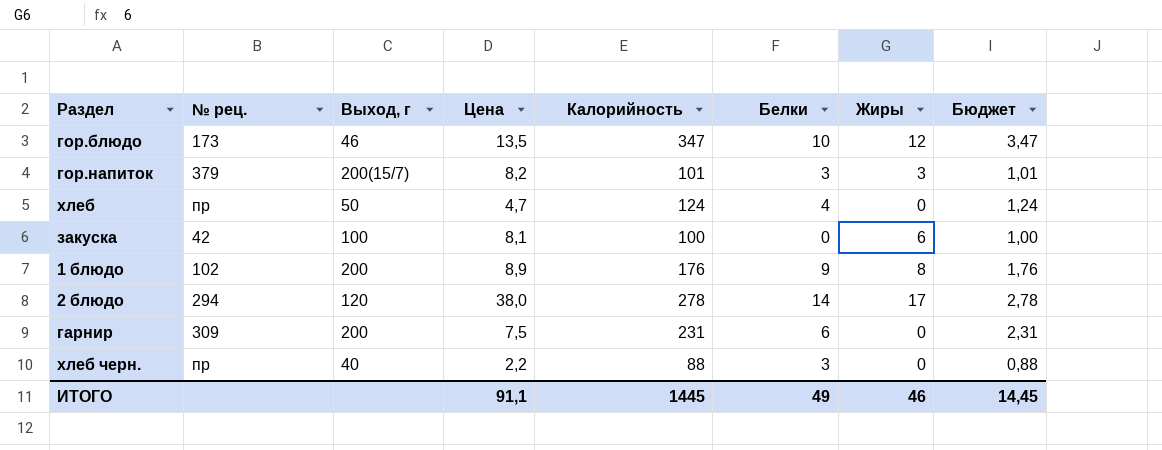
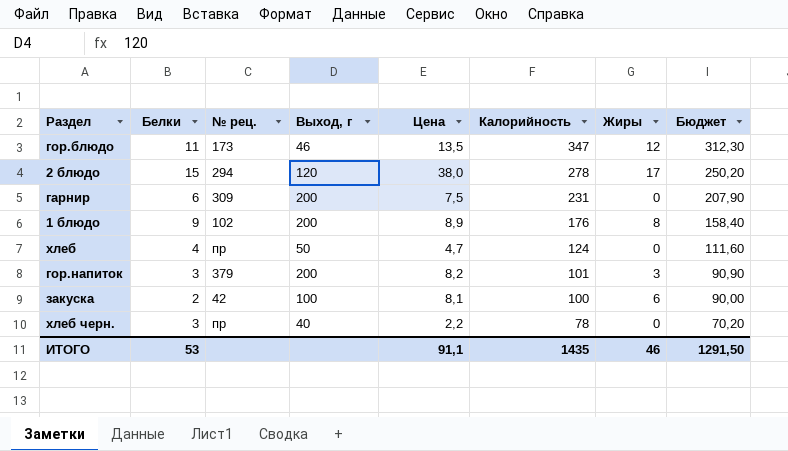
row order: none -> Калорийность descending
column Белки | position: 6 -> 2
column Бюджет | formula: [Калорийность] * 0,01 -> [Калорийность] * 0,9
гор.блюдо | Белки: 10 -> 11
2 блюдо | Белки: 14 -> 15
гор.напиток | Выход, г: 200(15/7) -> 200
закуска | Белки: 0 -> 2
хлеб черн. | Калорийность: 88 -> 78
ИТОГО | Белки: 49 -> 53
ИТОГО | Калорийность: 1445 -> 1435
ИТОГО | Бюджет: 14,45 -> 1291,50

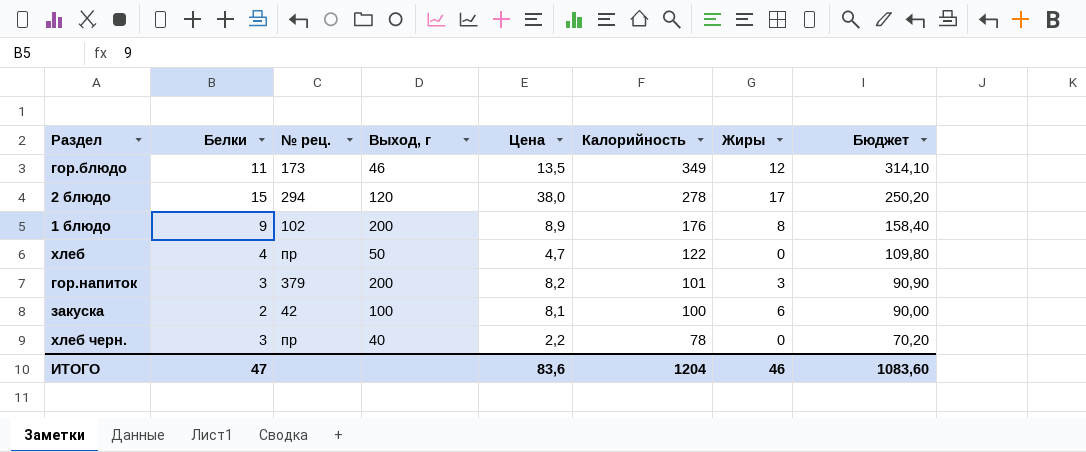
row гарнир: 6 | 309 | 200 | 7,5 | 231 | 0 | 207,90 -> none
гор.блюдо | Калорийность: 347 -> 349
гор.блюдо | Бюджет: 312,30 -> 314,10
хлеб | Калорийность: 124 -> 122
хлеб | Бюджет: 111,60 -> 109,80
ИТОГО | Белки: 53 -> 47
ИТОГО | Цена: 91,1 -> 83,6
ИТОГО | Калорийность: 1435 -> 1204
ИТОГО | Бюджет: 1291,50 -> 1083,60

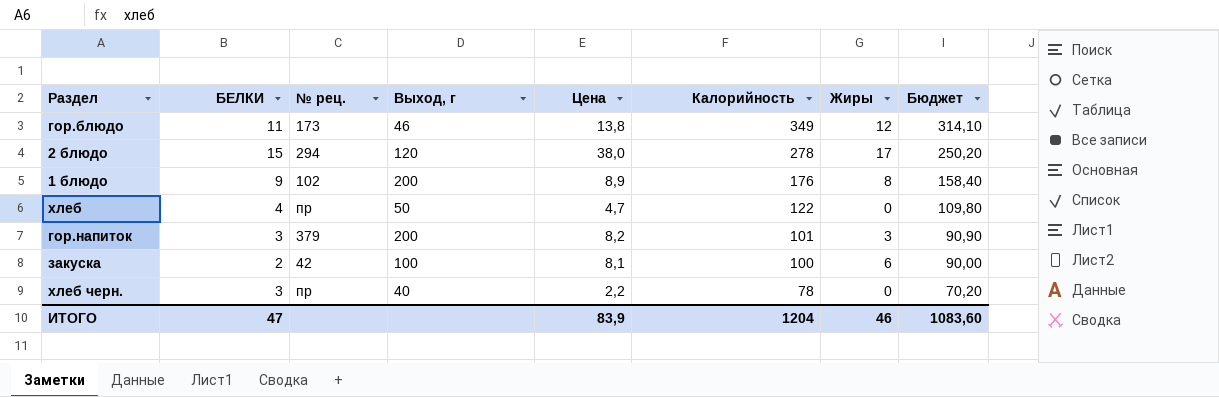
column name: Белки -> БЕЛКИ
гор.блюдо | Цена: 13,5 -> 13,8
ИТОГО | Цена: 83,6 -> 83,9

